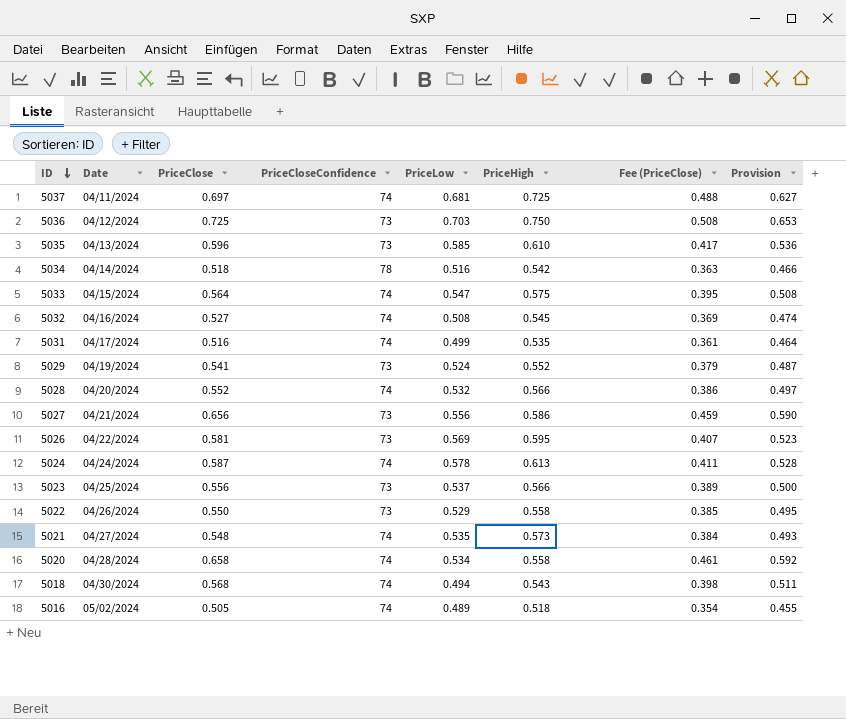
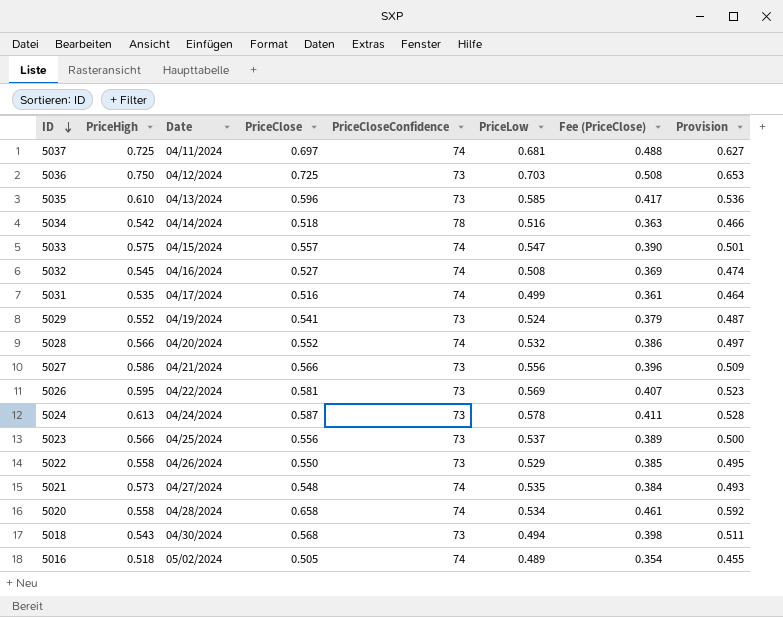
column PriceHigh | position: 6 -> 2
5033 | PriceClose: 0.564 -> 0.557
5033 | Fee (PriceClose): 0.395 -> 0.390
5033 | Provision: 0.508 -> 0.501
5027 | PriceClose: 0.656 -> 0.566
5027 | Fee (PriceClose): 0.459 -> 0.396
5027 | Provision: 0.590 -> 0.509
5024 | PriceCloseConfidence: 74 -> 73
5018 | PriceCloseConfidence: 74 -> 73

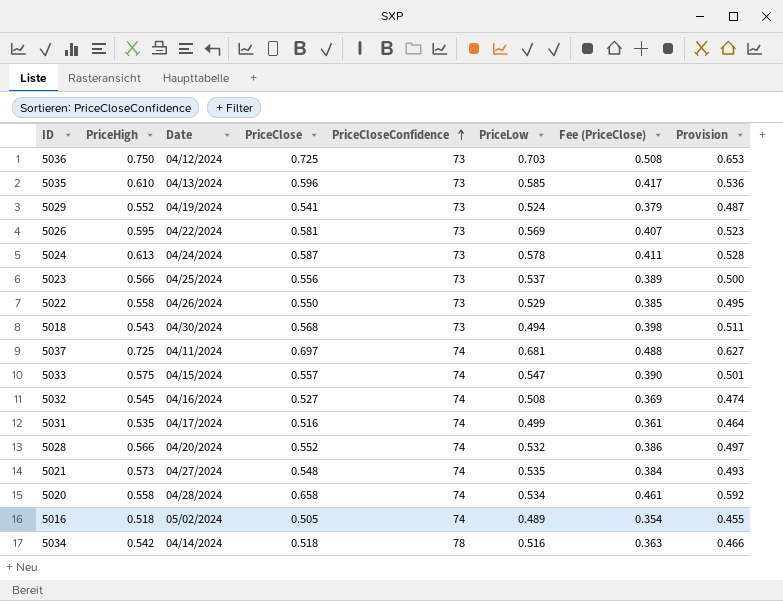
row order: ID descending -> PriceCloseConfidence ascending
row 5027: 0.586 | 04/21/2024 | 0.566 | 73 | 0.556 | 0.396 | 0.509 -> none

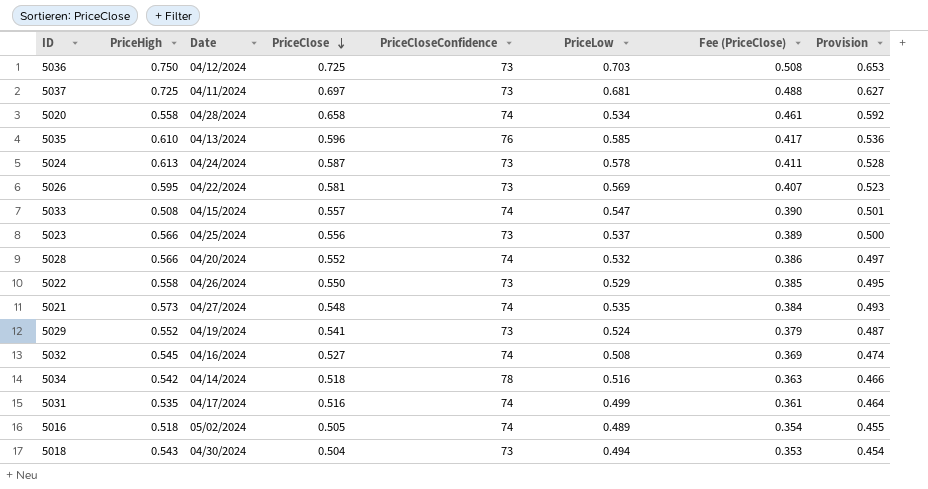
row order: PriceCloseConfidence ascending -> PriceClose descending
5037 | PriceCloseConfidence: 74 -> 73
5035 | PriceCloseConfidence: 73 -> 76
5033 | PriceHigh: 0.575 -> 0.508
5018 | PriceClose: 0.568 -> 0.504
5018 | Fee (PriceClose): 0.398 -> 0.353
5018 | Provision: 0.511 -> 0.454

